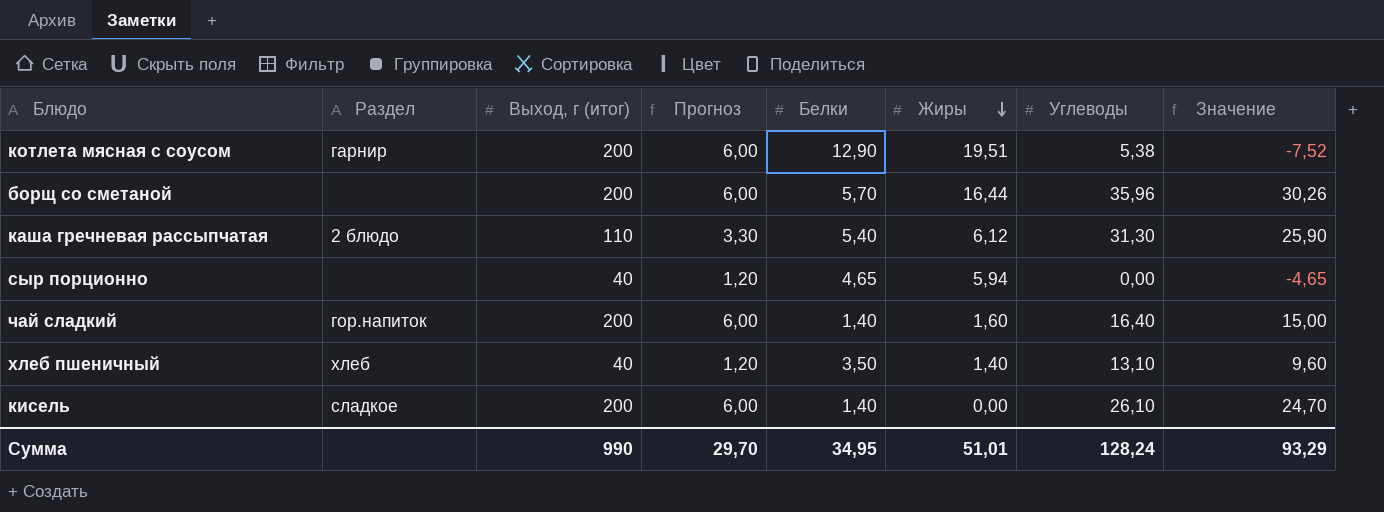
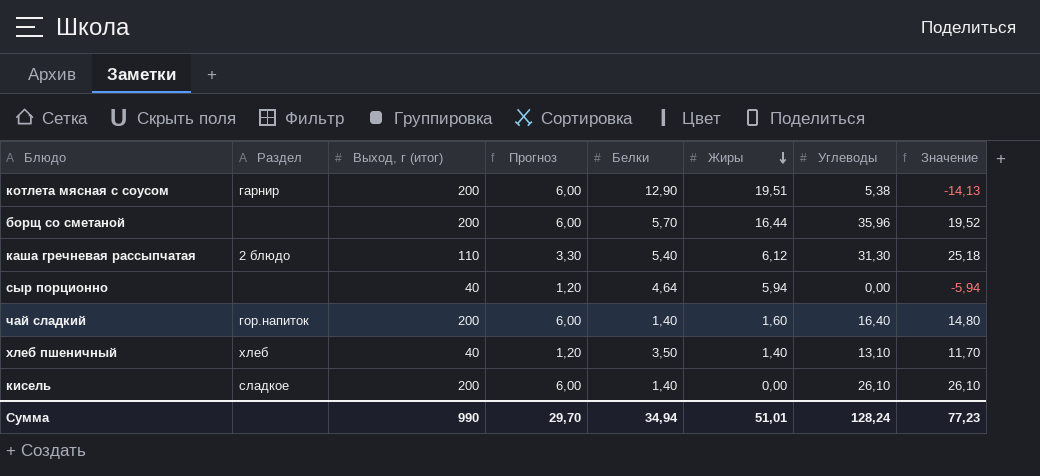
column Значение | formula: [Углеводы] - [Белки] -> [Углеводы] - [Жиры]
сыр порционно | Белки: 4,65 -> 4,64
Сумма | Белки: 34,95 -> 34,94
Сумма | Значение: 93,29 -> 77,23

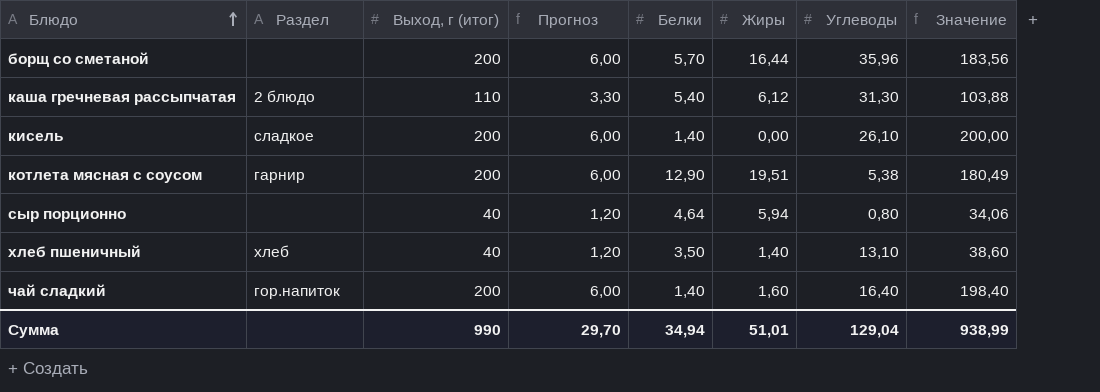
row order: Жиры descending -> Блюдо ascending
column Значение | formula: [Углеводы] - [Жиры] -> [Выход, г (итог)] - [Жиры]
сыр порционно | Углеводы: 0,00 -> 0,80
Сумма | Углеводы: 128,24 -> 129,04
Сумма | Значение: 77,23 -> 938,99

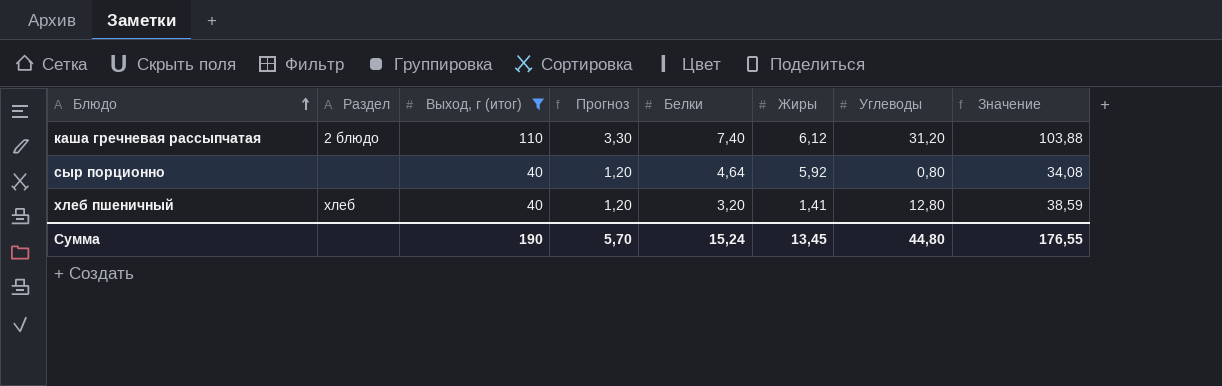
filter: none -> Выход, г (итог) != 200
каша гречневая рассыпчатая | Белки: 5,40 -> 7,40
каша гречневая рассыпчатая | Углеводы: 31,30 -> 31,20
сыр порционно | Жиры: 5,94 -> 5,92
сыр порционно | Значение: 34,06 -> 34,08
хлеб пшеничный | Белки: 3,50 -> 3,20
хлеб пшеничный | Жиры: 1,40 -> 1,41
хлеб пшеничный | Углеводы: 13,10 -> 12,80
хлеб пшеничный | Значение: 38,60 -> 38,59
Сумма | Выход, г (итог): 990 -> 190
Сумма | Прогноз: 29,70 -> 5,70
Сумма | Белки: 34,94 -> 15,24
Сумма | Жиры: 51,01 -> 13,45
Сумма | Углеводы: 129,04 -> 44,80
Сумма | Значение: 938,99 -> 176,55

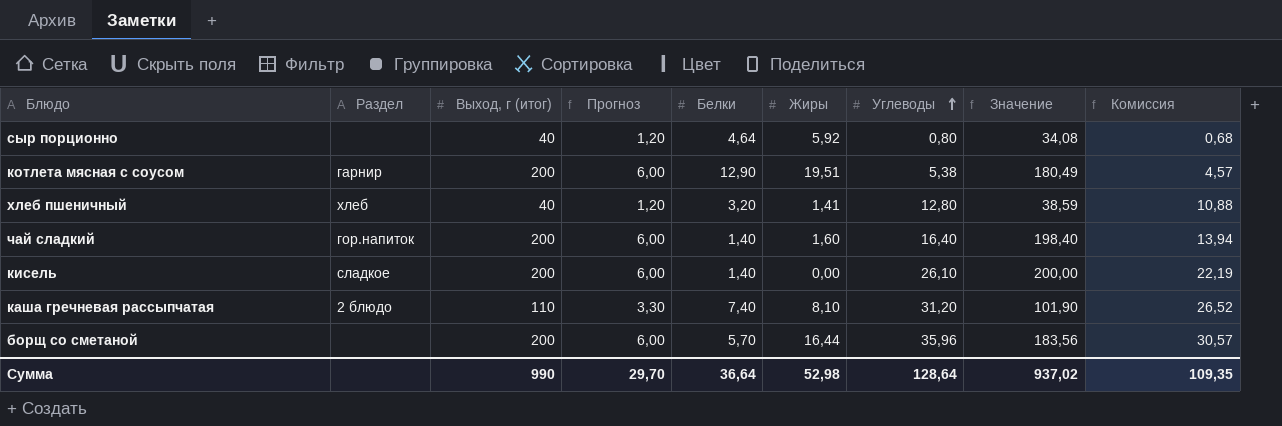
filter: Выход, г (итог) != 200 -> none
row order: Блюдо ascending -> Углеводы ascending
column Комиссия | formula: none -> [Углеводы] * 0,85
каша гречневая рассыпчатая | Жиры: 6,12 -> 8,10
каша гречневая рассыпчатая | Значение: 103,88 -> 101,90
Сумма | Выход, г (итог): 190 -> 990
Сумма | Прогноз: 5,70 -> 29,70
Сумма | Белки: 15,24 -> 36,64
Сумма | Жиры: 13,45 -> 52,98
Сумма | Углеводы: 44,80 -> 128,64
Сумма | Значение: 176,55 -> 937,02

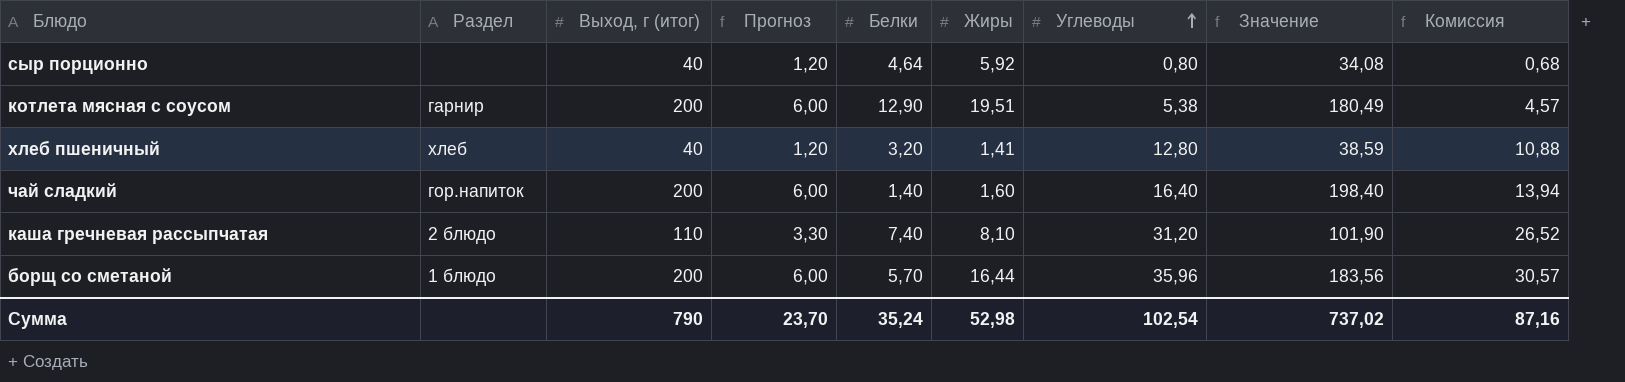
row кисель: сладкое | 200 | 6,00 | 1,40 | 0,00 | 26,10 | 200,00 | 22,19 -> none
борщ со сметаной | Раздел: none -> 1 блюдо
Сумма | Выход, г (итог): 990 -> 790
Сумма | Прогноз: 29,70 -> 23,70
Сумма | Белки: 36,64 -> 35,24
Сумма | Углеводы: 128,64 -> 102,54
Сумма | Значение: 937,02 -> 737,02
Сумма | Комиссия: 109,35 -> 87,16

